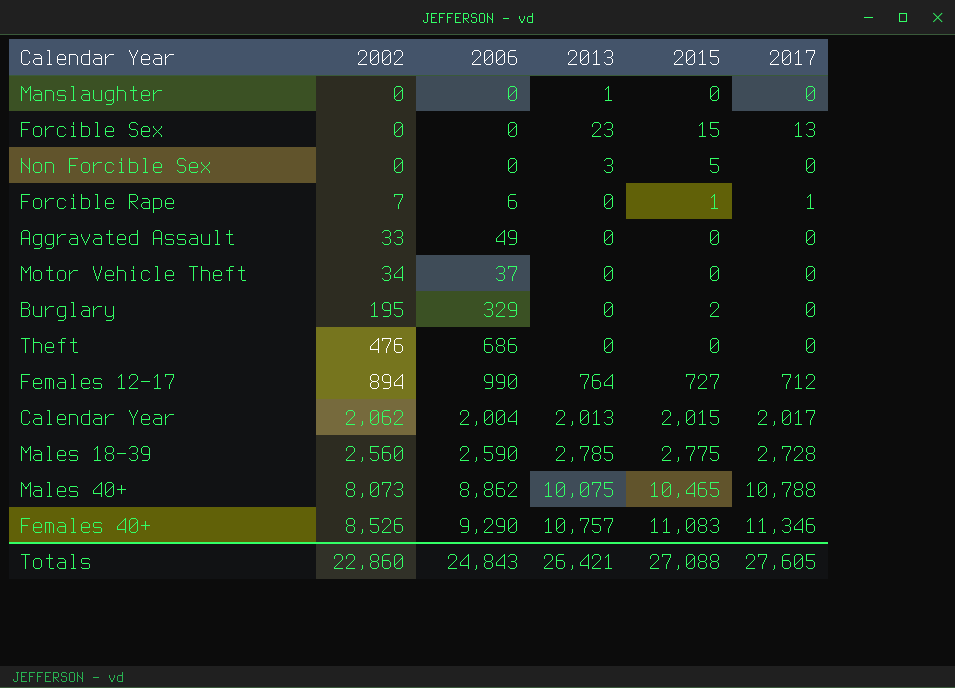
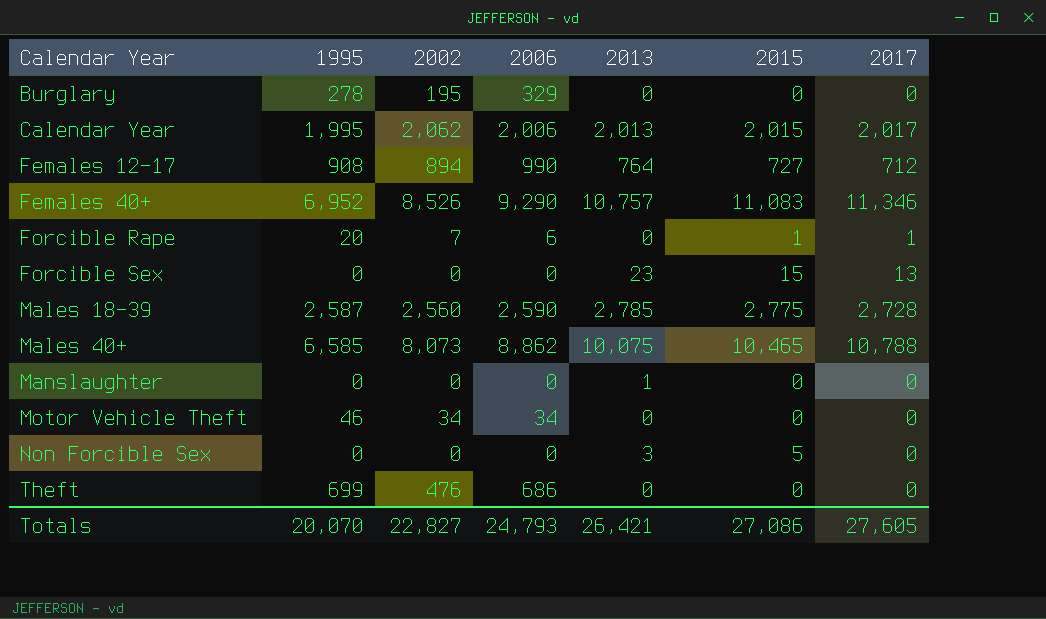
row order: 2002 ascending -> Calendar Year ascending
column 1995 | position: none -> 2
row Aggravated Assault: 33 | 49 | 0 | 0 | 0 -> none
Burglary | 2015: 2 -> 0
Calendar Year | 2006: 2,004 -> 2,006
Motor Vehicle Theft | 2006: 37 -> 34
Totals | 2002: 22,860 -> 22,827
Totals | 2006: 24,843 -> 24,793
Totals | 2015: 27,088 -> 27,086

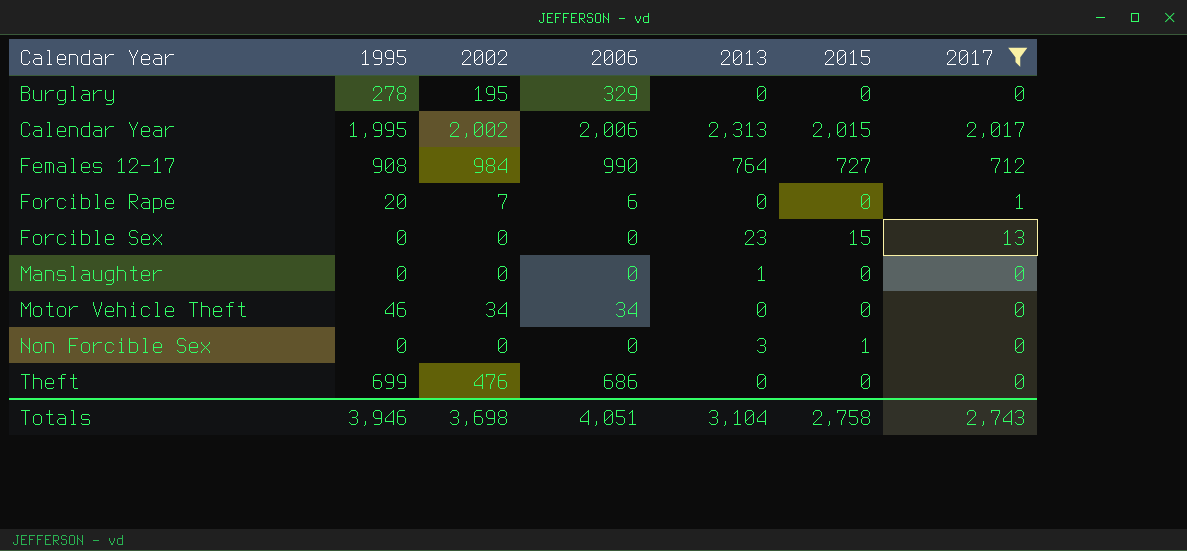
filter: none -> 2017 <= 2,017
Calendar Year | 2002: 2,062 -> 2,002
Calendar Year | 2013: 2,013 -> 2,313
Females 12-17 | 2002: 894 -> 984
Forcible Rape | 2015: 1 -> 0
Non Forcible Sex | 2015: 5 -> 1
Totals | 1995: 20,070 -> 3,946
Totals | 2002: 22,827 -> 3,698
Totals | 2006: 24,793 -> 4,051
Totals | 2013: 26,421 -> 3,104
Totals | 2015: 27,086 -> 2,758
Totals | 2017: 27,605 -> 2,743

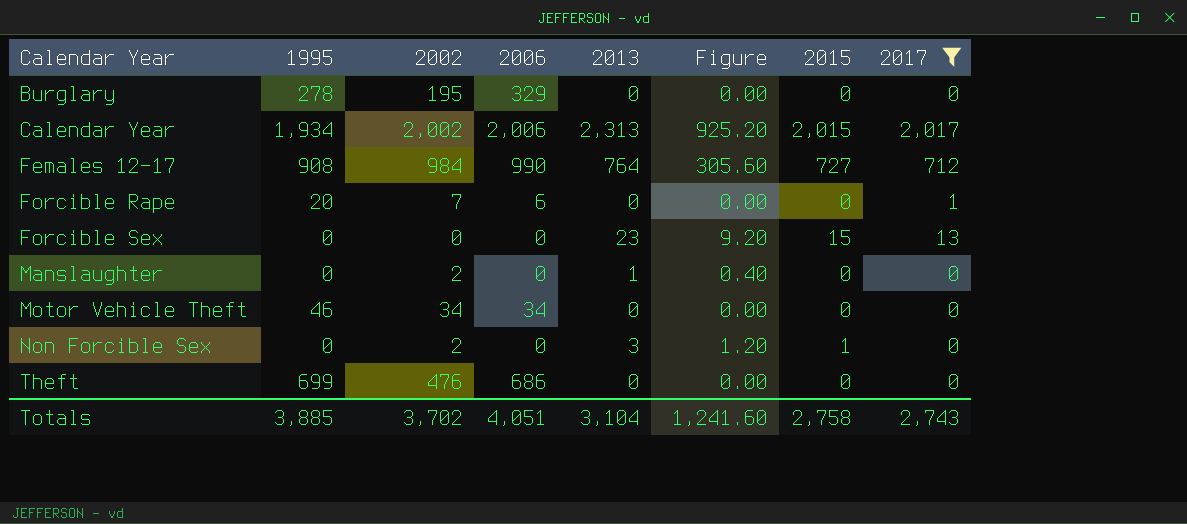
column Figure | formula: none -> [2013] * 0.4
Calendar Year | 1995: 1,995 -> 1,934
Manslaughter | 2002: 0 -> 2
Non Forcible Sex | 2002: 0 -> 2
Totals | 1995: 3,946 -> 3,885
Totals | 2002: 3,698 -> 3,702

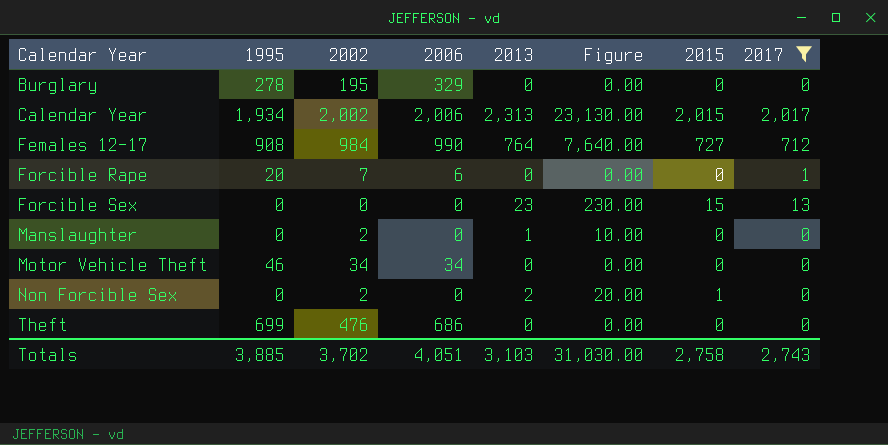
column Figure | formula: [2013] * 0.4 -> [2013] * 10
Non Forcible Sex | 2013: 3 -> 2
Totals | 2013: 3,104 -> 3,103
Totals | Figure: 1,241.60 -> 31,030.00

